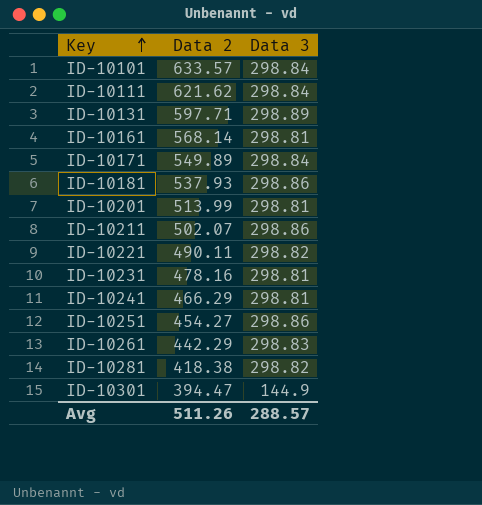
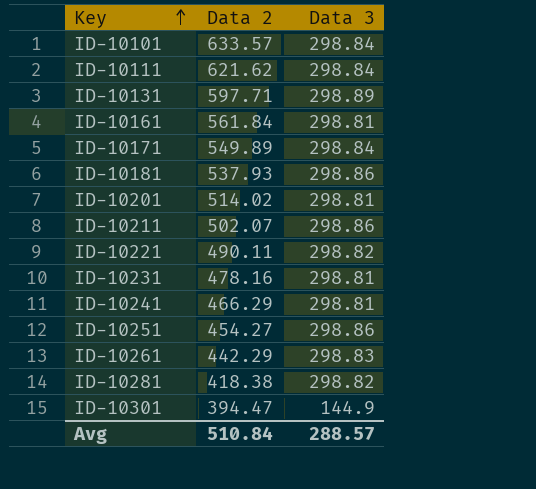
ID-10161 | Data 2: 568.14 -> 561.84
ID-10201 | Data 2: 513.99 -> 514.02
Avg | Data 2: 511.26 -> 510.84

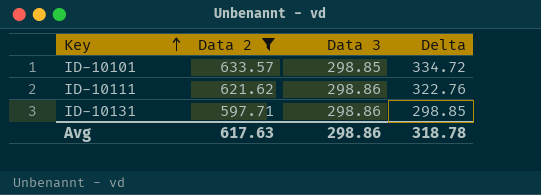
filter: none -> Data 2 >= 597.71
column Delta | formula: none -> [Data 2] - [Data 3]
ID-10101 | Data 3: 298.84 -> 298.85
ID-10111 | Data 3: 298.84 -> 298.86
ID-10131 | Data 3: 298.89 -> 298.86
Avg | Data 2: 510.84 -> 617.63
Avg | Data 3: 288.57 -> 298.86

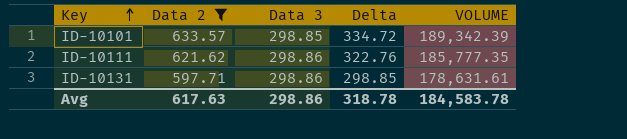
column VOLUME | formula: none -> [Data 2] * [Data 3]

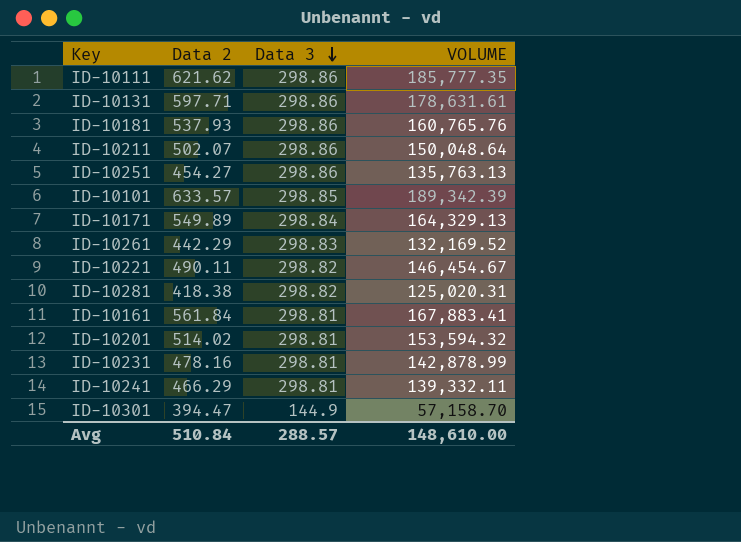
filter: Data 2 >= 597.71 -> none
row order: Key ascending -> Data 3 descending
column Delta | formula: [Data 2] - [Data 3] -> none
Avg | Data 2: 617.63 -> 510.84
Avg | Data 3: 298.86 -> 288.57
Avg | VOLUME: 184,583.78 -> 148,610.00

